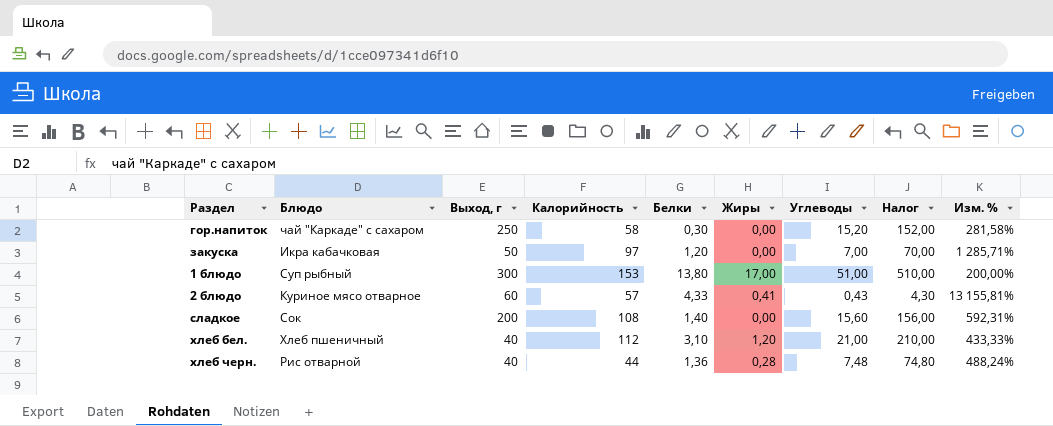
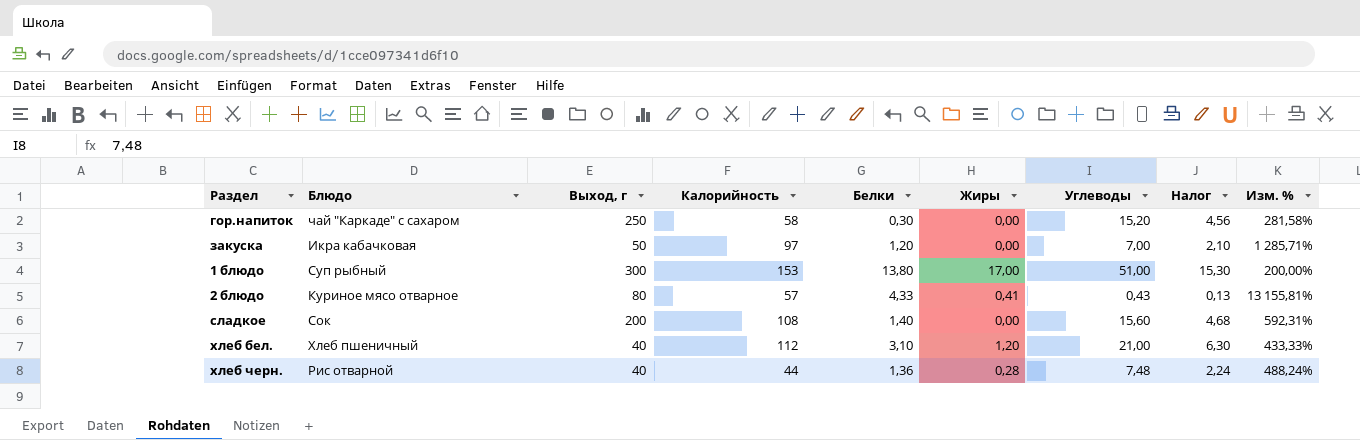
column Налог | formula: [Углеводы] * 10 -> [Углеводы] * 0,3
2 блюдо | Выход, г: 60 -> 80

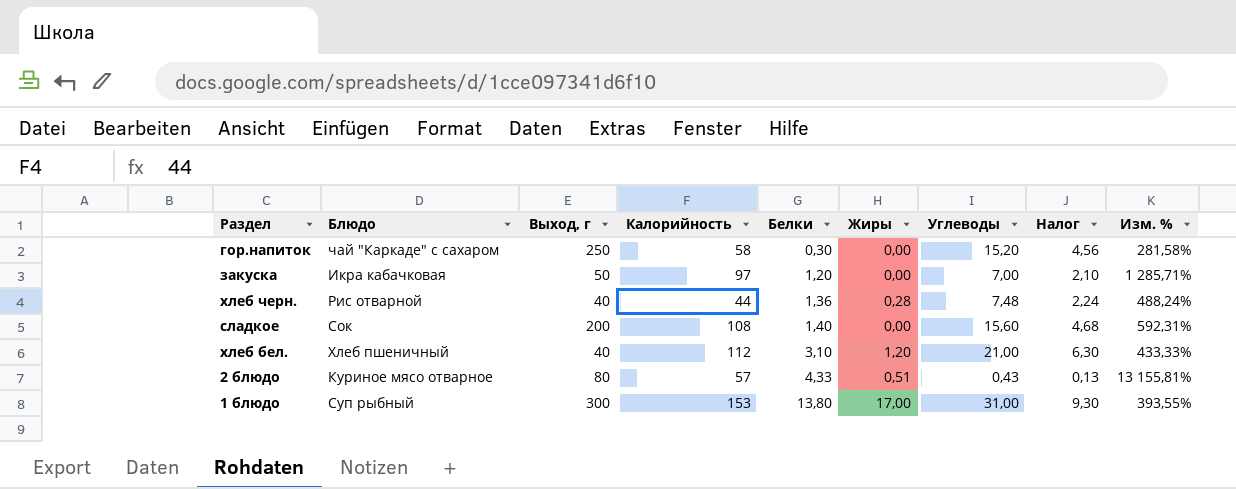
row order: none -> Белки ascending
2 блюдо | Жиры: 0,41 -> 0,51
1 блюдо | Углеводы: 51,00 -> 31,00
1 блюдо | Налог: 15,30 -> 9,30
1 блюдо | Изм. %: 200,00% -> 393,55%

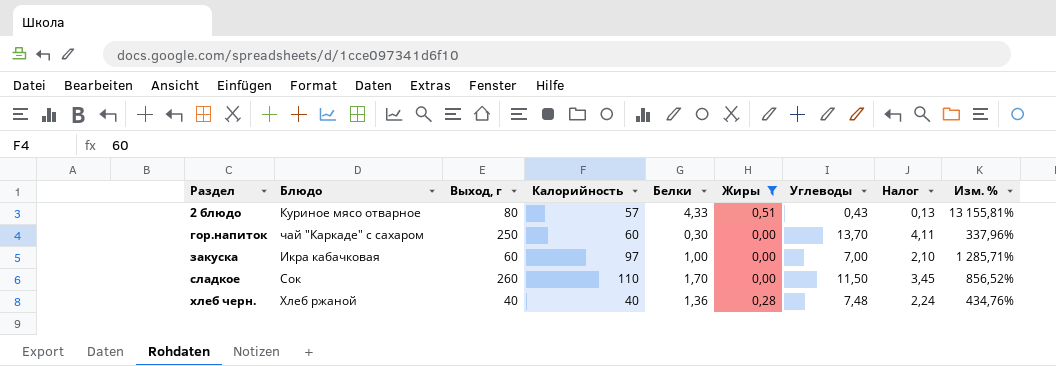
filter: none -> Жиры <= 0,51
row order: Белки ascending -> Раздел ascending
гор.напиток | Калорийность: 58 -> 60
гор.напиток | Углеводы: 15,20 -> 13,70
гор.напиток | Налог: 4,56 -> 4,11
гор.напиток | Изм. %: 281,58% -> 337,96%
закуска | Выход, г: 50 -> 60
закуска | Белки: 1,20 -> 1,00
сладкое | Выход, г: 200 -> 260
сладкое | Калорийность: 108 -> 110
сладкое | Белки: 1,40 -> 1,70
сладкое | Углеводы: 15,60 -> 11,50
сладкое | Налог: 4,68 -> 3,45
сладкое | Изм. %: 592,31% -> 856,52%
хлеб черн. | Блюдо: Рис отварной -> Хлеб ржаной
хлеб черн. | Калорийность: 44 -> 40
хлеб черн. | Изм. %: 488,24% -> 434,76%

